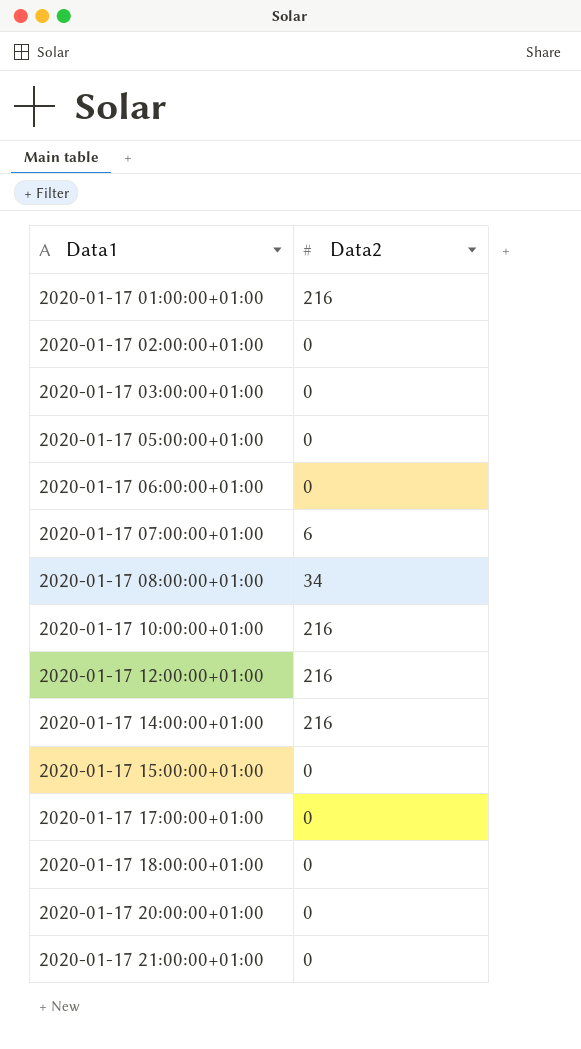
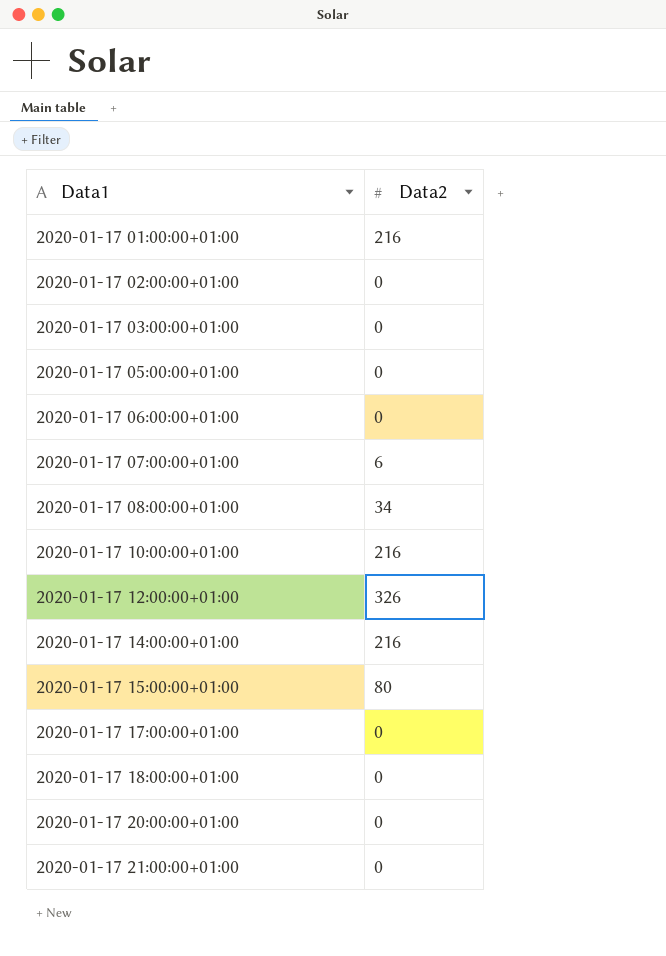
2020-01-17 12:00:00+01:00 | Data2: 216 -> 326
2020-01-17 15:00:00+01:00 | Data2: 0 -> 80

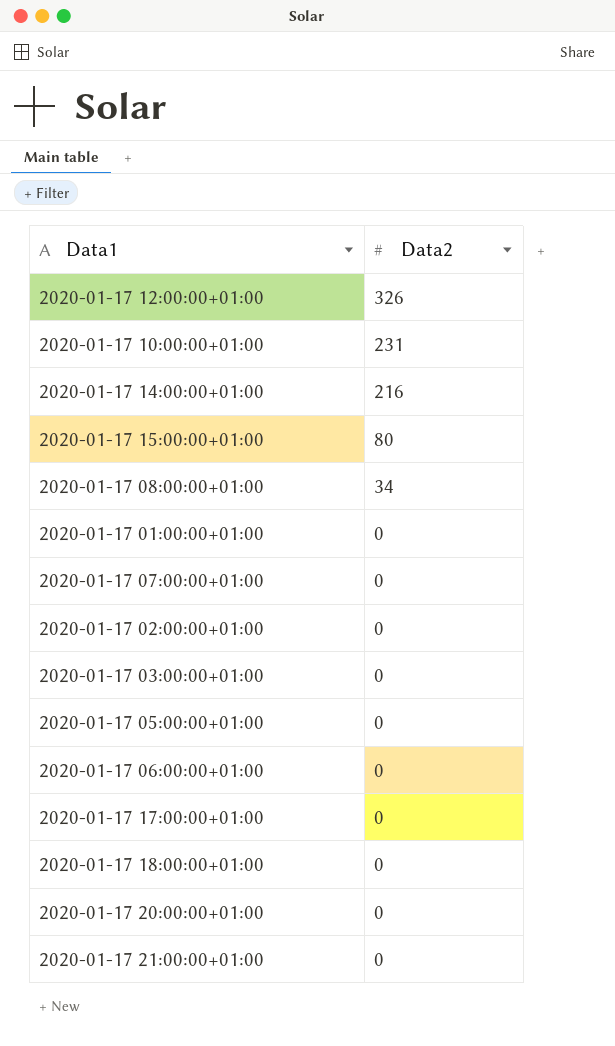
row order: Data1 ascending -> Data2 descending
2020-01-17 10:00:00+01:00 | Data2: 216 -> 231
2020-01-17 01:00:00+01:00 | Data2: 216 -> 0
2020-01-17 07:00:00+01:00 | Data2: 6 -> 0

